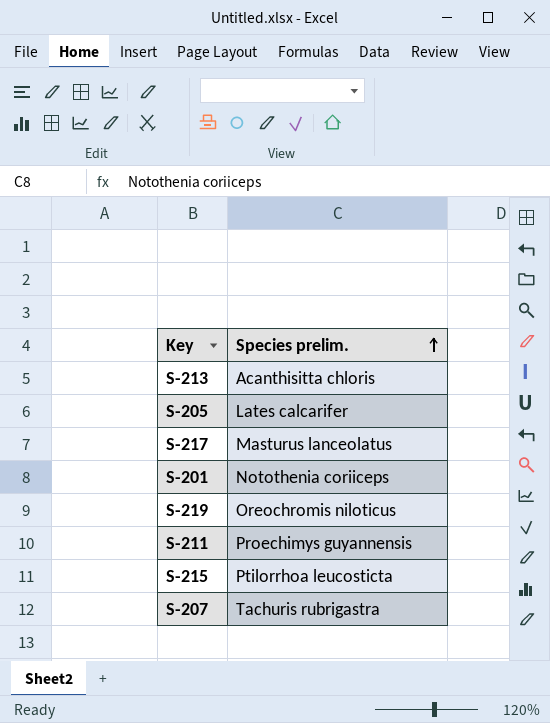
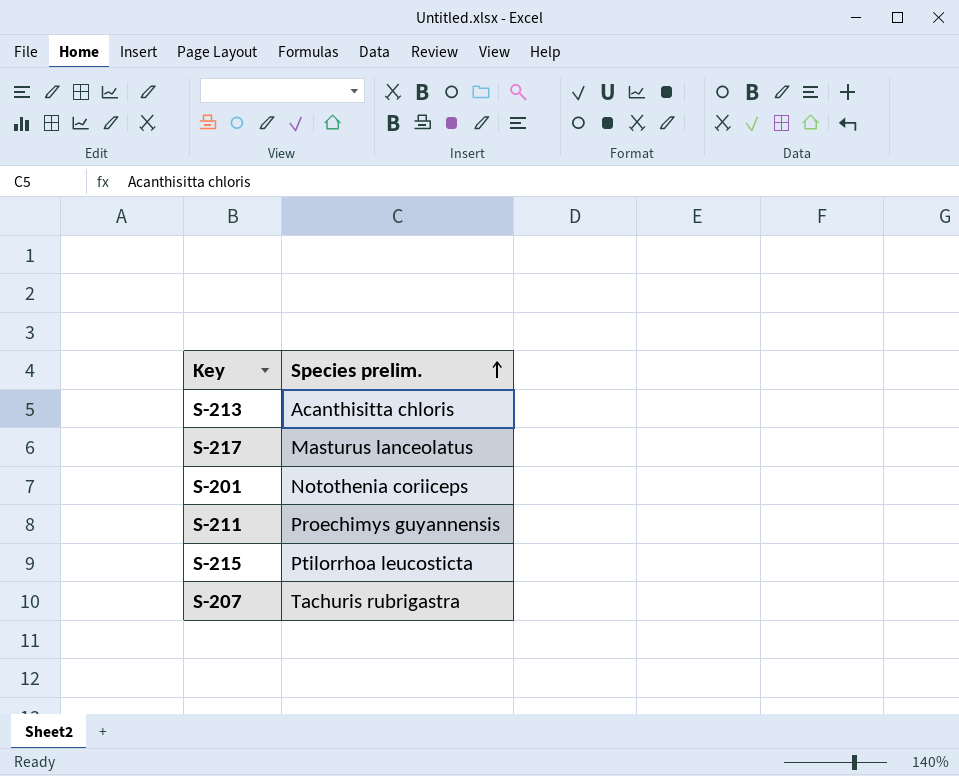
row S-205: Lates calcarifer -> none
row S-219: Oreochromis niloticus -> none

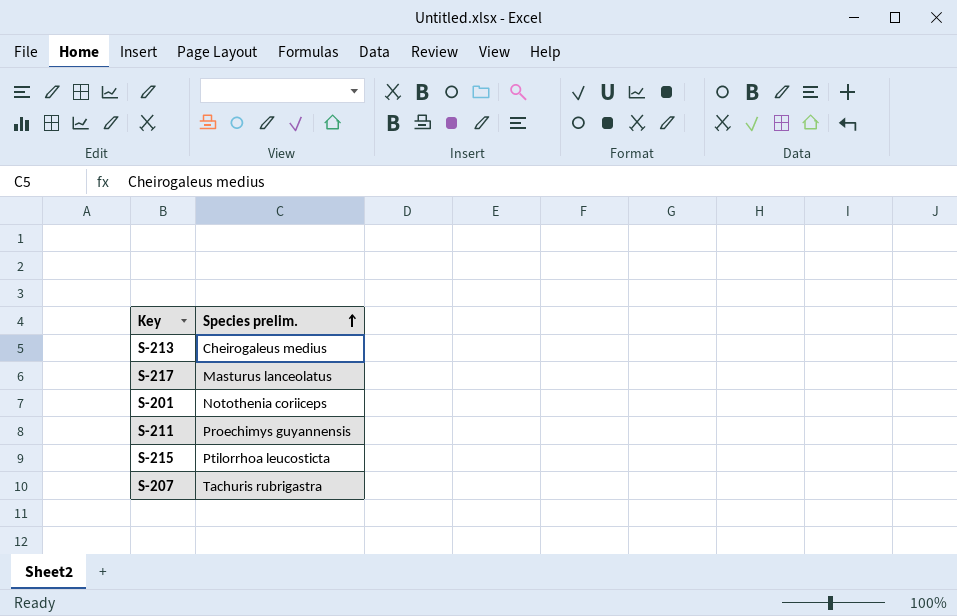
S-213 | Species prelim.: Acanthisitta chloris -> Cheirogaleus medius

